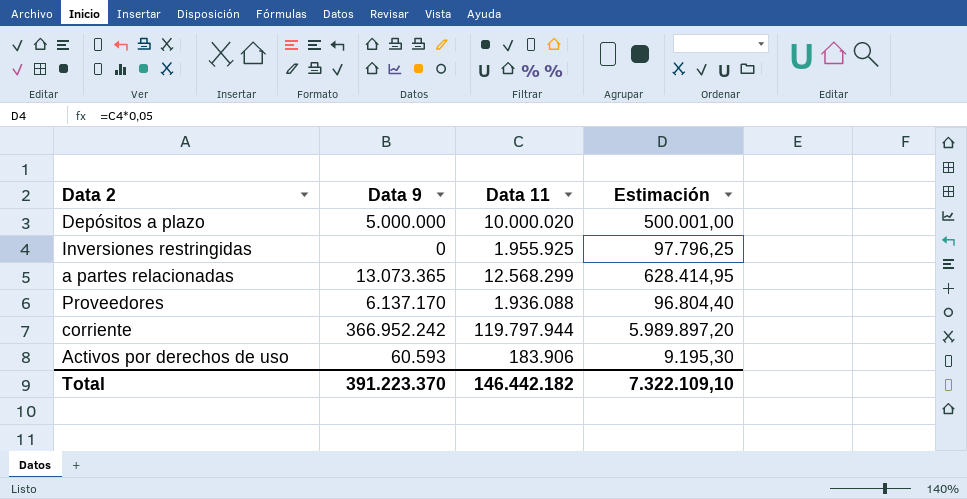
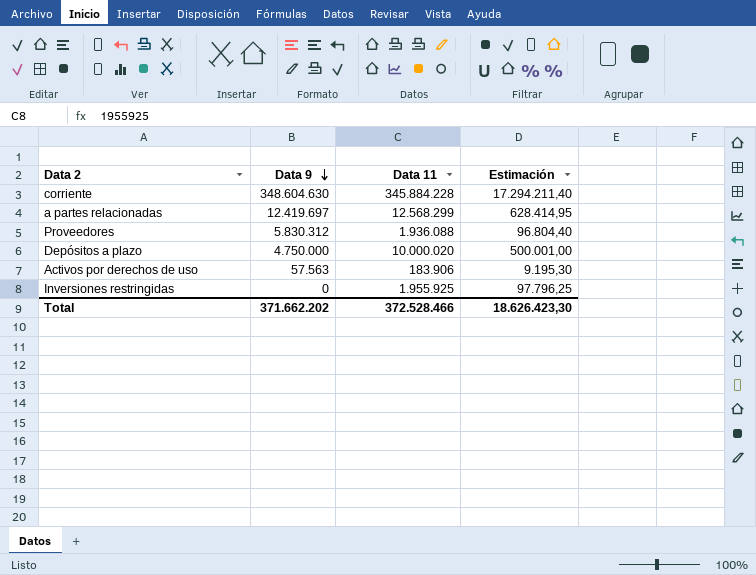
row order: none -> Data 9 descending
corriente | Data 9: 366.952.242 -> 348.604.630
corriente | Data 11: 119.797.944 -> 345.884.228
corriente | Estimación: 5.989.897,20 -> 17.294.211,40
a partes relacionadas | Data 9: 13.073.365 -> 12.419.697
Proveedores | Data 9: 6.137.170 -> 5.830.312
Depósitos a plazo | Data 9: 5.000.000 -> 4.750.000
Activos por derechos de uso | Data 9: 60.593 -> 57.563
Total | Data 9: 391.223.370 -> 371.662.202
Total | Data 11: 146.442.182 -> 372.528.466
Total | Estimación: 7.322.109,10 -> 18.626.423,30

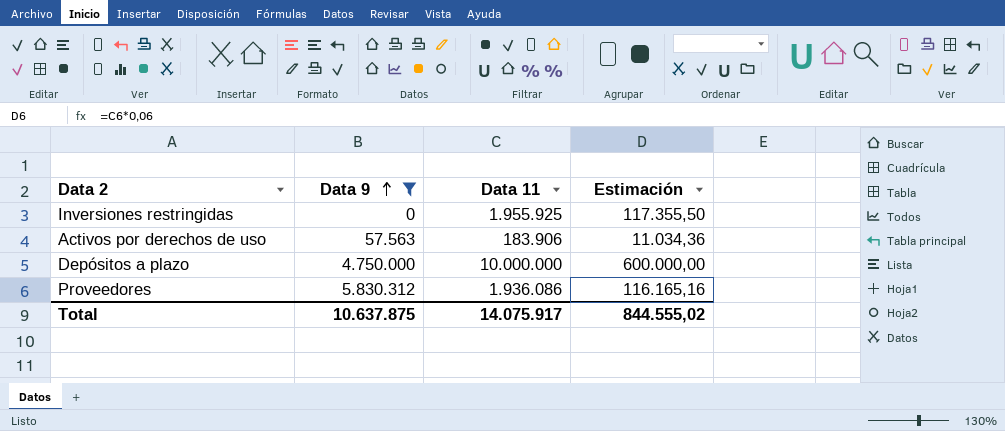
filter: none -> Data 9 <= 5.830.312
row order: Data 9 descending -> Data 9 ascending
column Estimación | formula: [Data 11] * 0,05 -> [Data 11] * 0,06
Depósitos a plazo | Data 11: 10.000.020 -> 10.000.000
Proveedores | Data 11: 1.936.088 -> 1.936.086
Total | Data 9: 371.662.202 -> 10.637.875
Total | Data 11: 372.528.466 -> 14.075.917
Total | Estimación: 18.626.423,30 -> 844.555,02

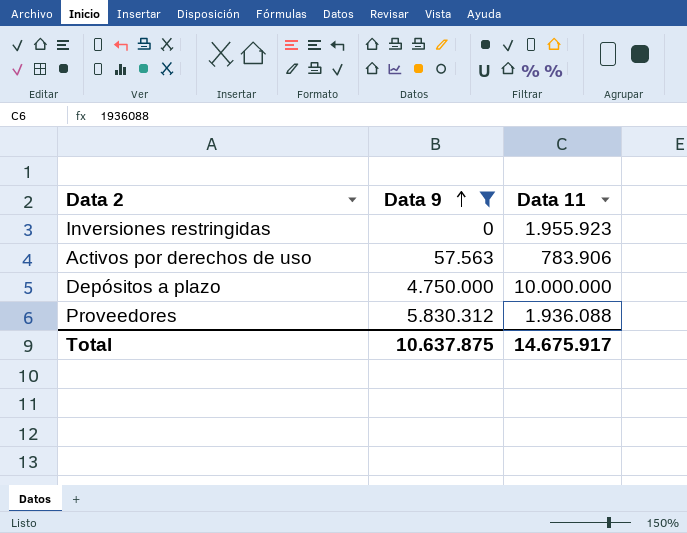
column Estimación | formula: [Data 11] * 0,06 -> none
Inversiones restringidas | Data 11: 1.955.925 -> 1.955.923
Activos por derechos de uso | Data 11: 183.906 -> 783.906
Proveedores | Data 11: 1.936.086 -> 1.936.088
Total | Data 11: 14.075.917 -> 14.675.917

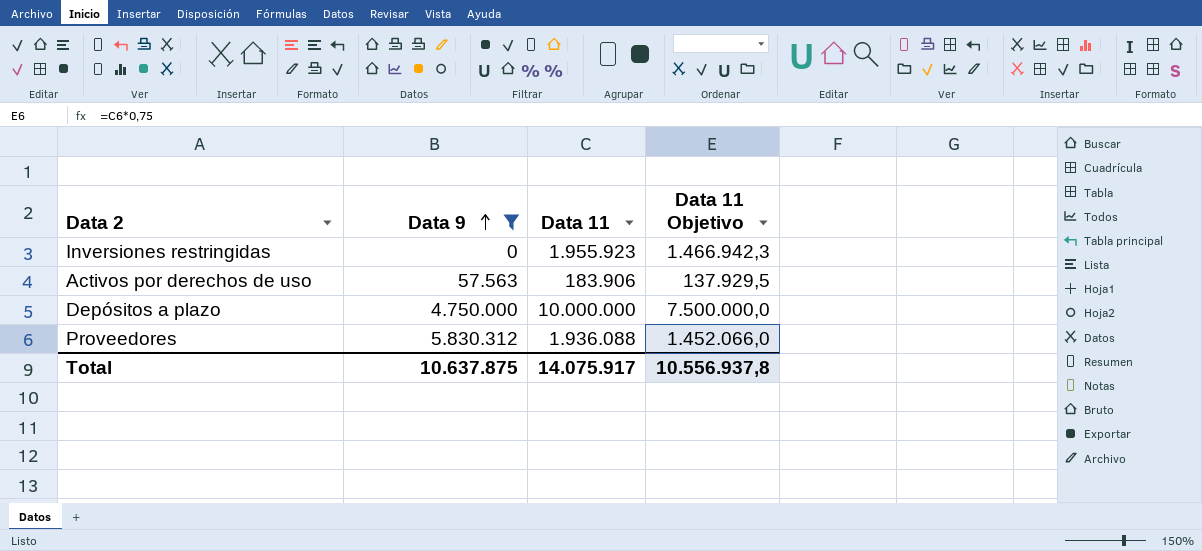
column Data 11 Objetivo | formula: none -> [Data 11] * 0,75
Activos por derechos de uso | Data 11: 783.906 -> 183.906
Total | Data 11: 14.675.917 -> 14.075.917

